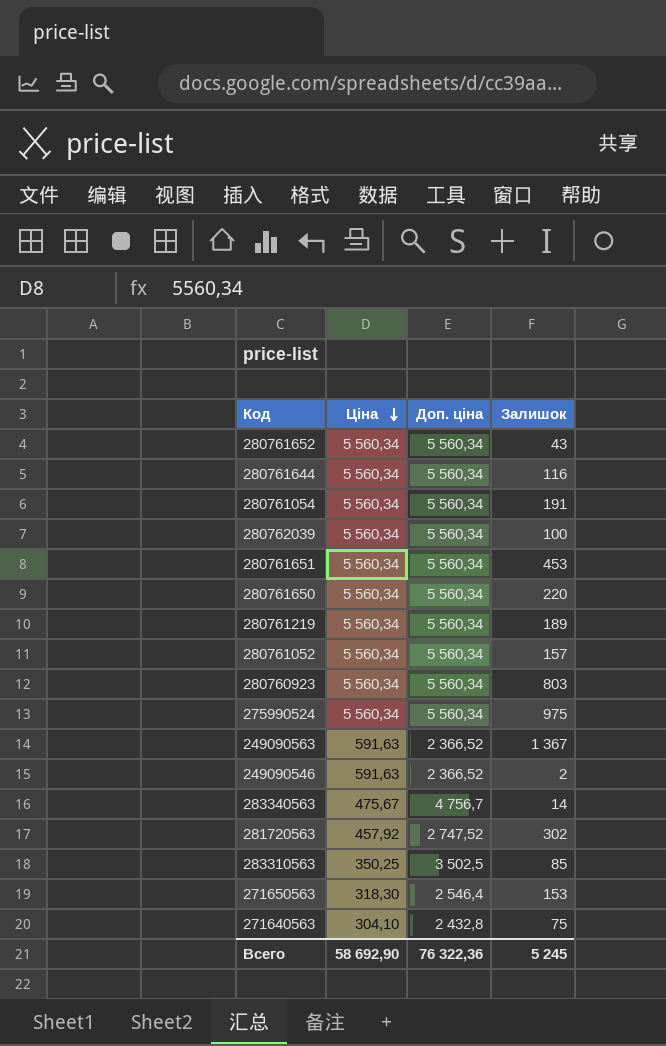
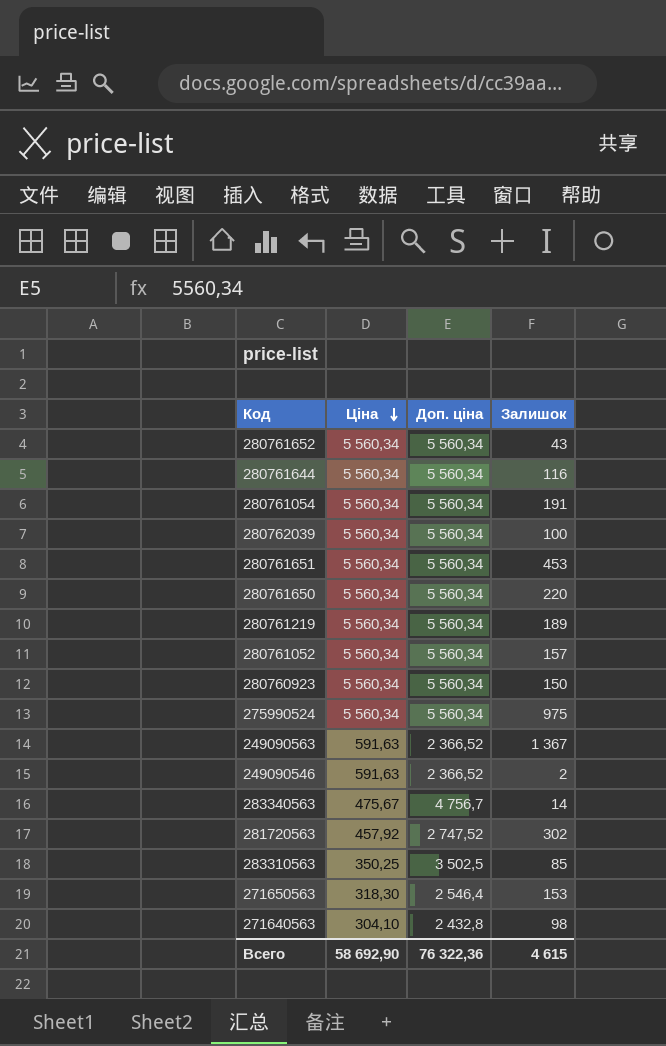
280760923 | Залишок: 803 -> 150
271640563 | Залишок: 75 -> 98
Всего | Залишок: 5 245 -> 4 615

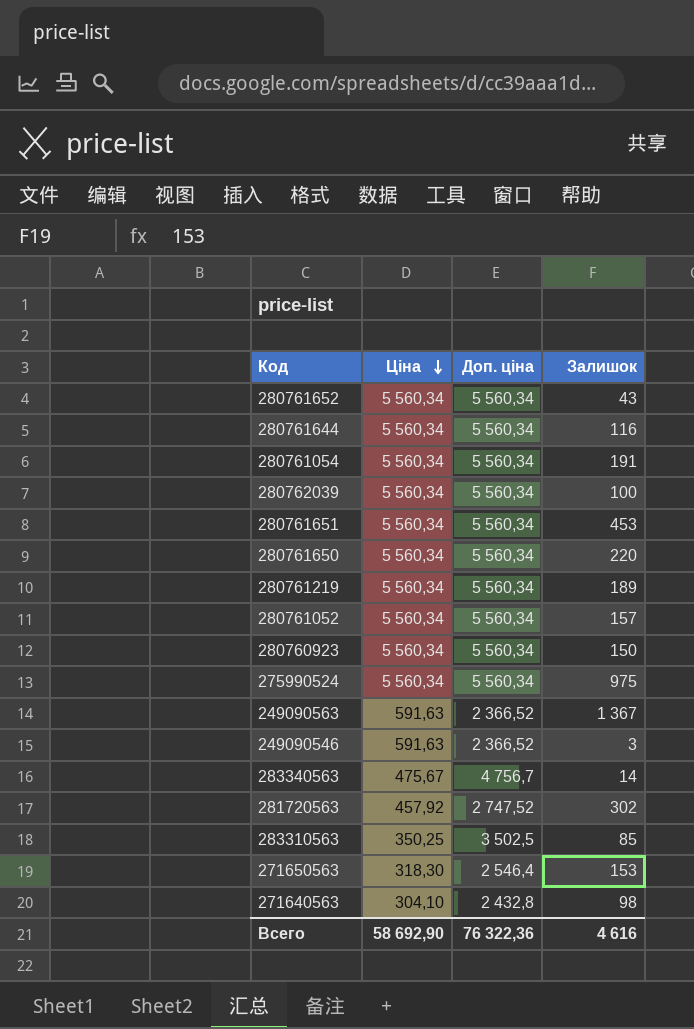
249090546 | Залишок: 2 -> 3
Всего | Залишок: 4 615 -> 4 616

